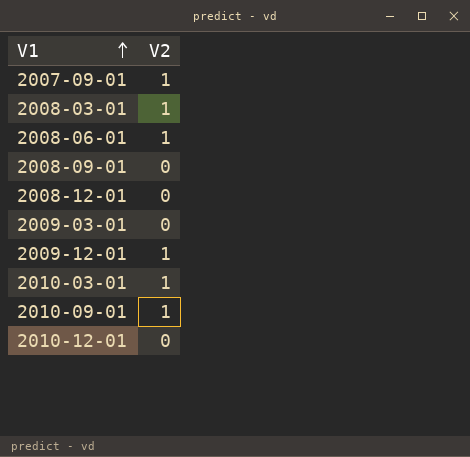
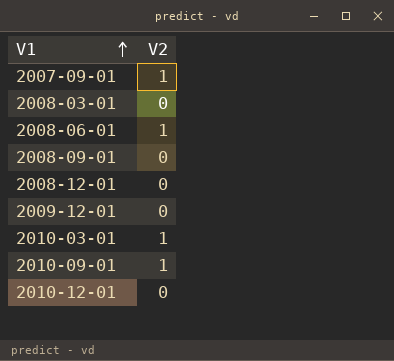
row 2009-03-01: 0 -> none
2008-03-01 | V2: 1 -> 0
2009-12-01 | V2: 1 -> 0

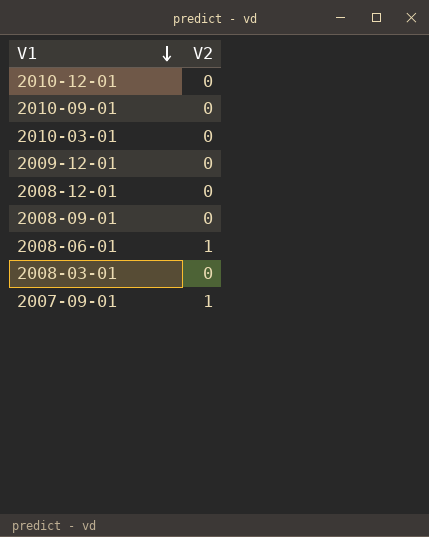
row order: V1 ascending -> V1 descending
2010-09-01 | V2: 1 -> 0
2010-03-01 | V2: 1 -> 0

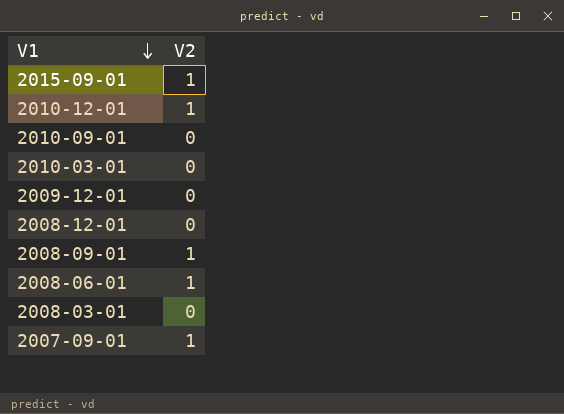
row 2015-09-01: none -> 1
2010-12-01 | V2: 0 -> 1
2008-09-01 | V2: 0 -> 1

